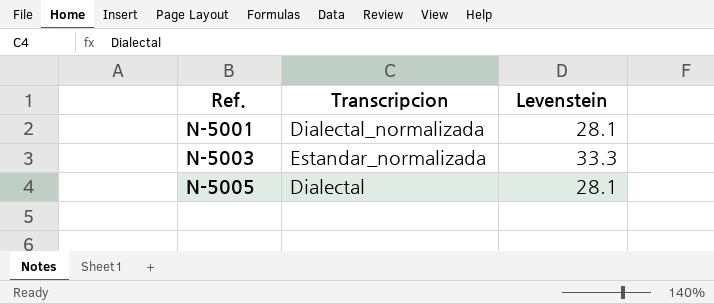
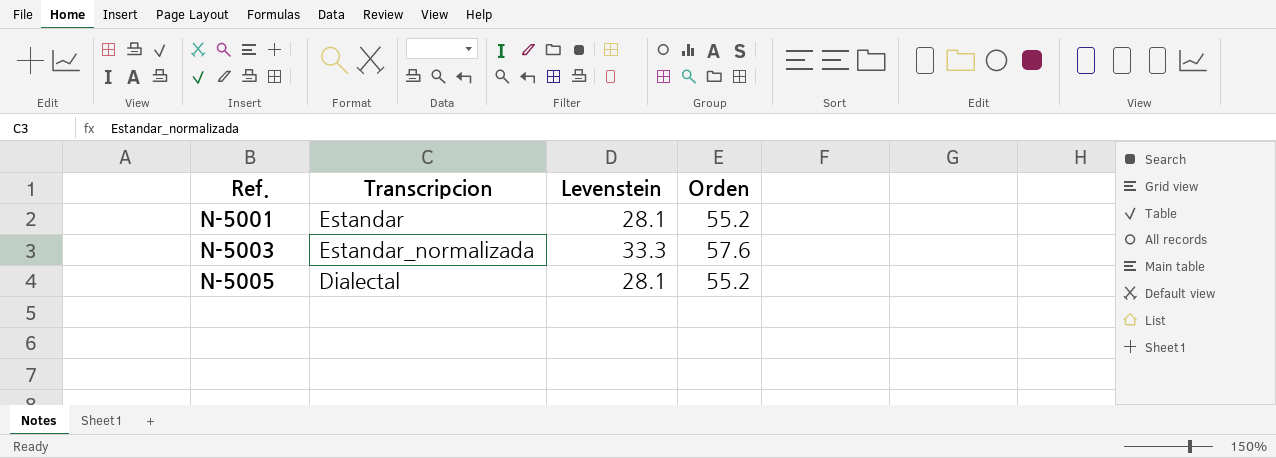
column Orden | position: none -> 4
N-5001 | Transcripcion: Dialectal_normalizada -> Estandar

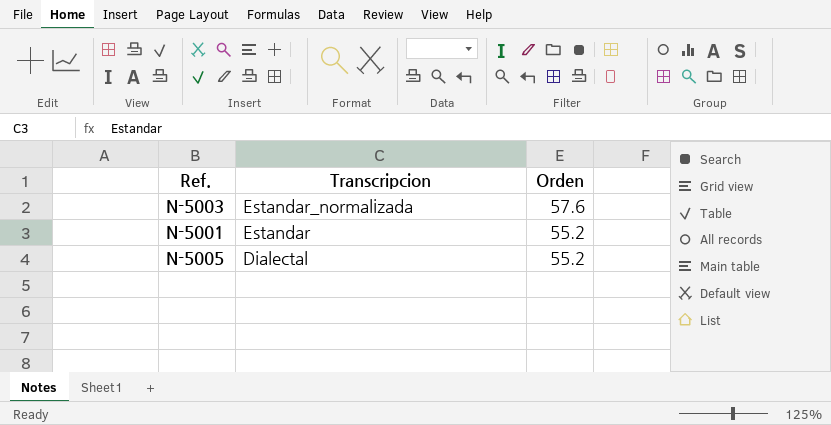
row order: Ref. ascending -> Transcripcion descending
column Levenstein | position: 3 -> none

